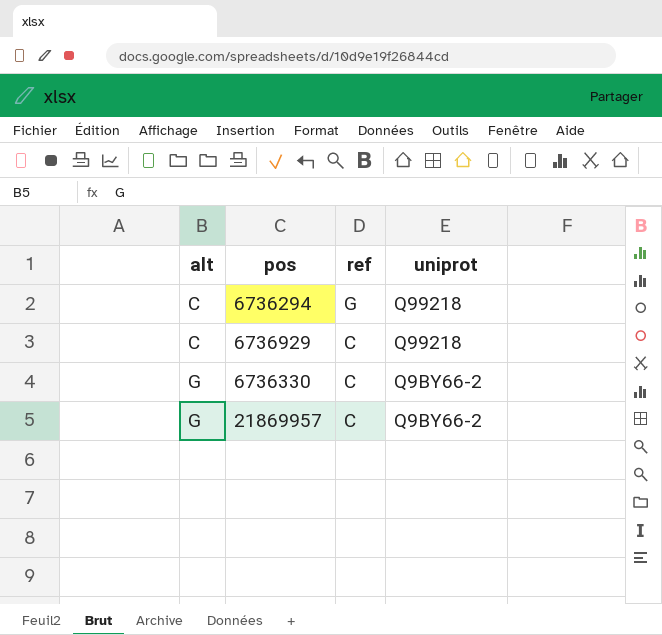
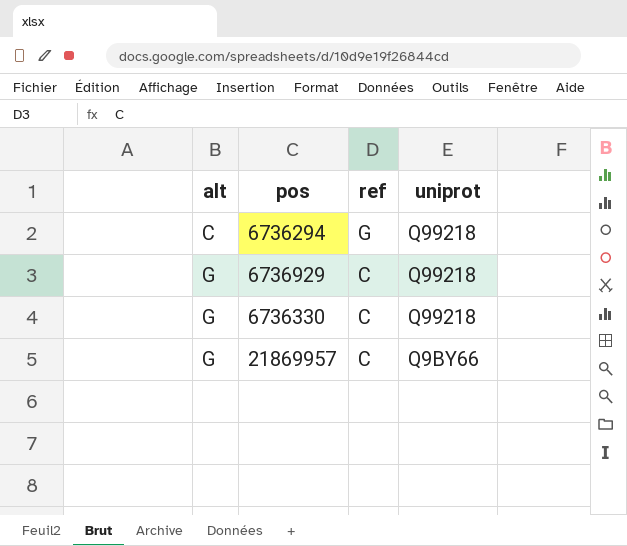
6736929 | alt: C -> G
6736330 | uniprot: Q9BY66-2 -> Q99218
21869957 | uniprot: Q9BY66-2 -> Q9BY66

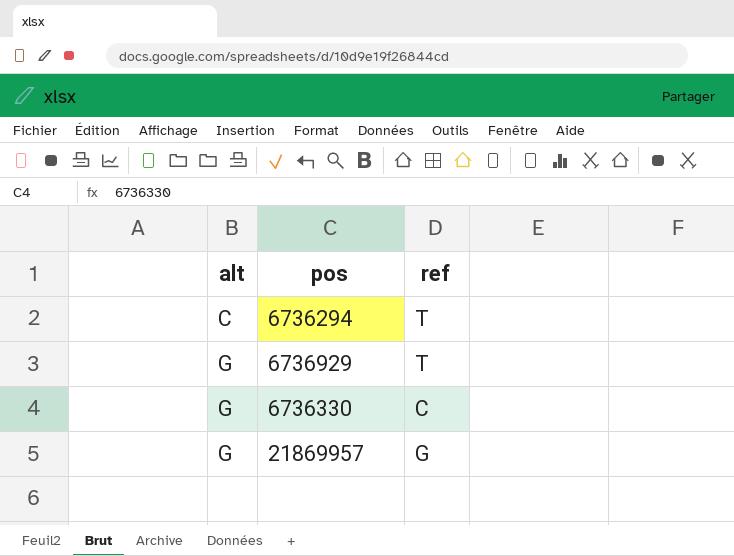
column uniprot | position: 4 -> none
6736294 | ref: G -> T
6736929 | ref: C -> T
21869957 | ref: C -> G

